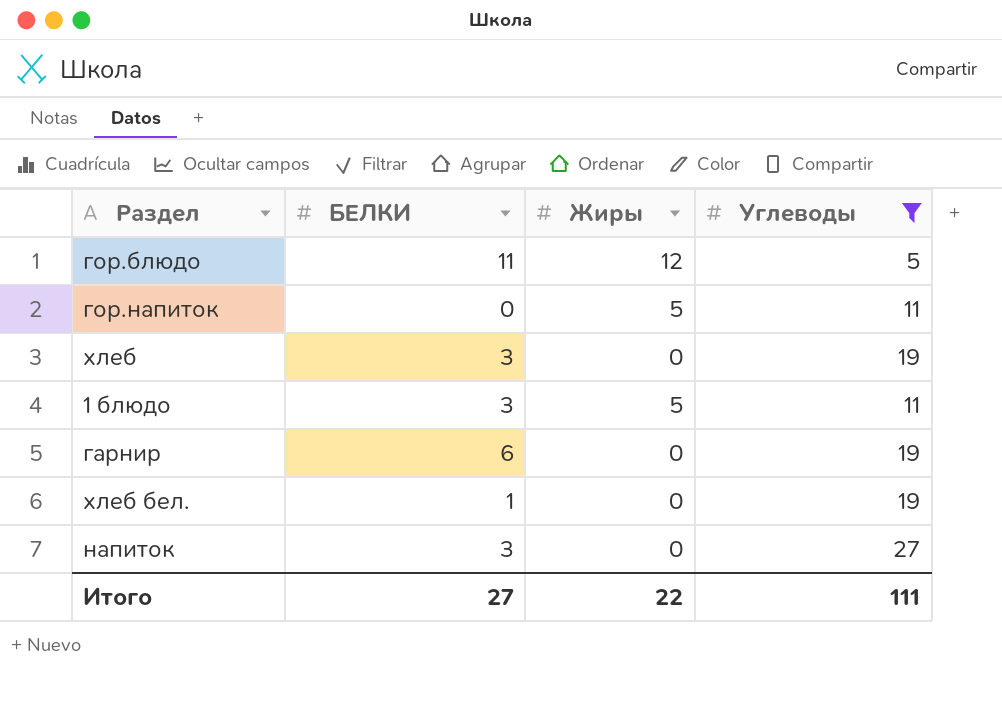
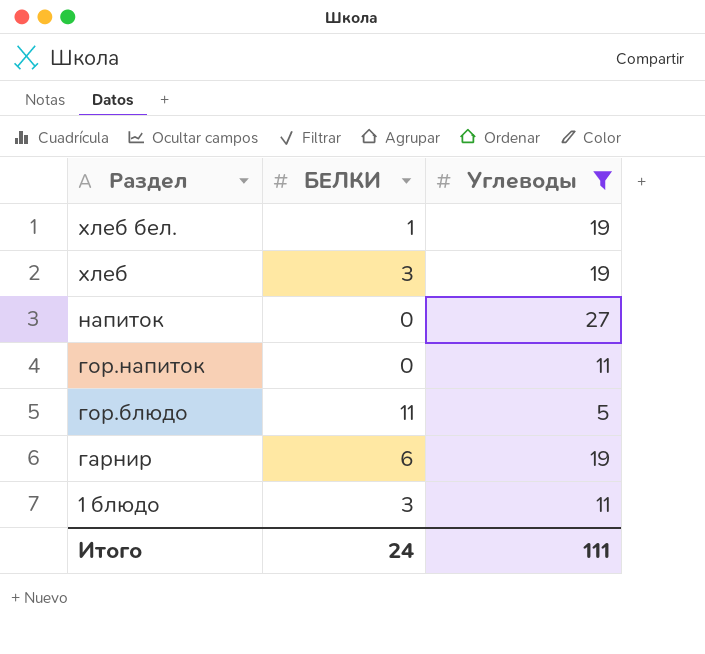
row order: none -> Раздел descending
column Жиры | position: 3 -> none
напиток | БЕЛКИ: 3 -> 0
Итого | БЕЛКИ: 27 -> 24

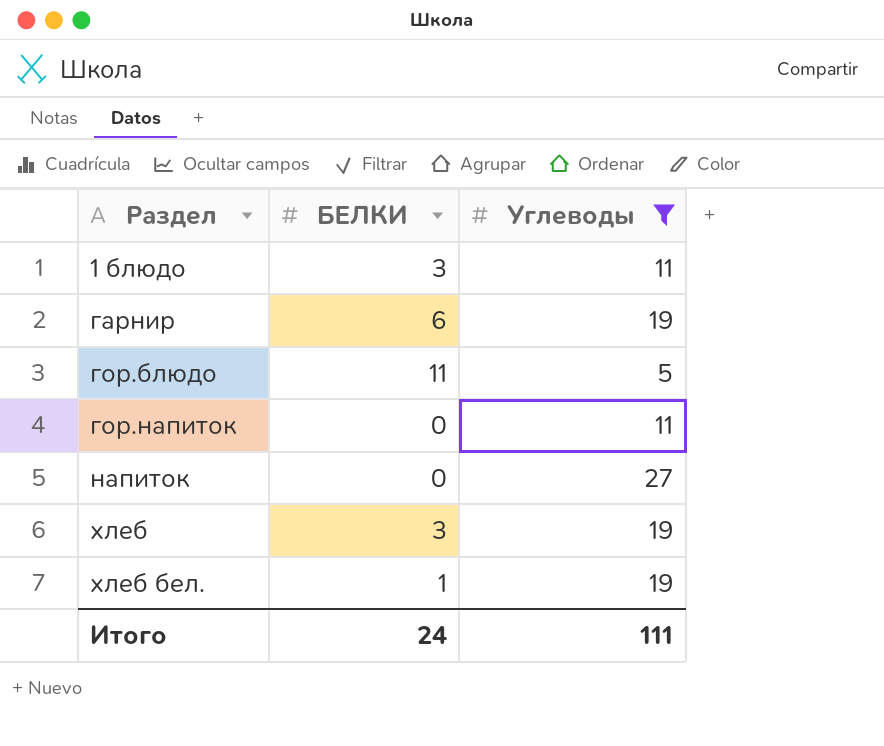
row order: Раздел descending -> Раздел ascending

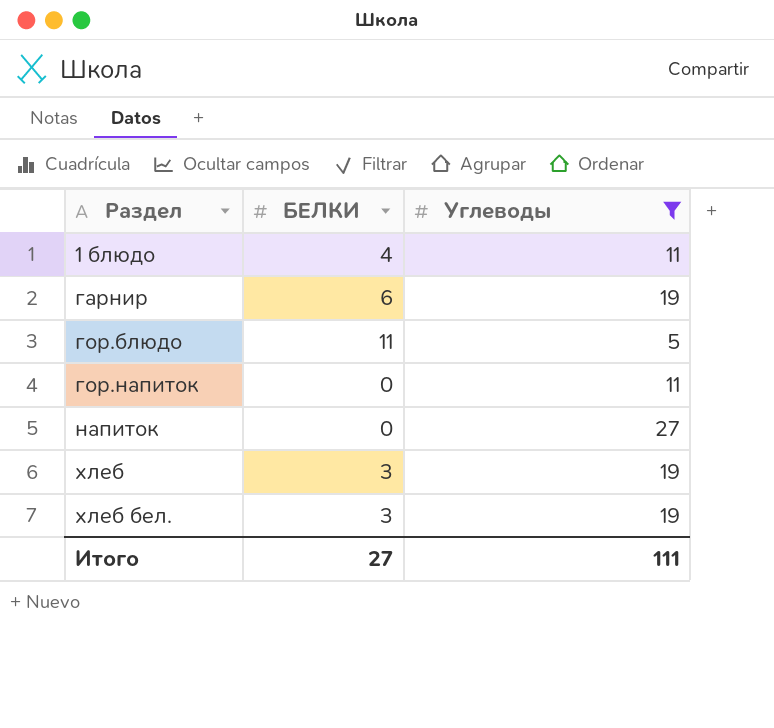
1 блюдо | БЕЛКИ: 3 -> 4
хлеб бел. | БЕЛКИ: 1 -> 3
Итого | БЕЛКИ: 24 -> 27

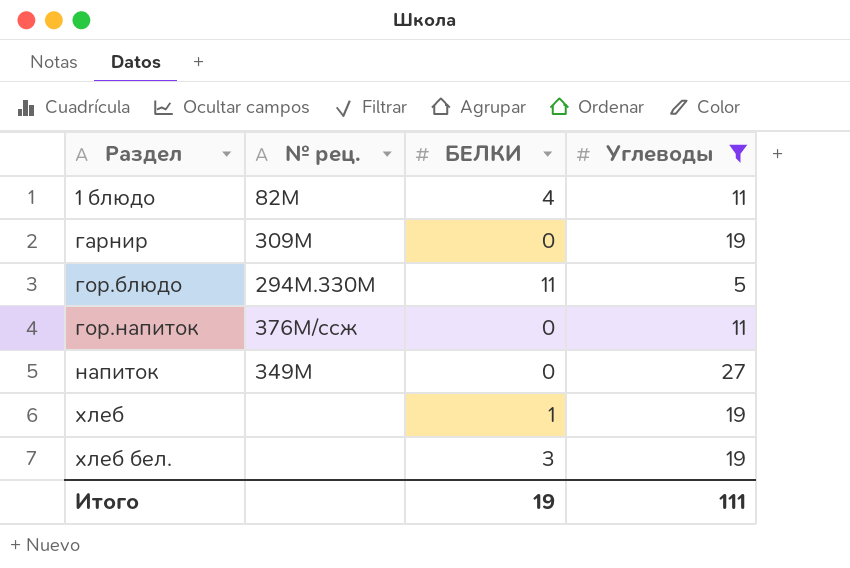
column № рец. | position: none -> 2
гарнир | БЕЛКИ: 6 -> 0
хлеб | БЕЛКИ: 3 -> 1
Итого | БЕЛКИ: 27 -> 19

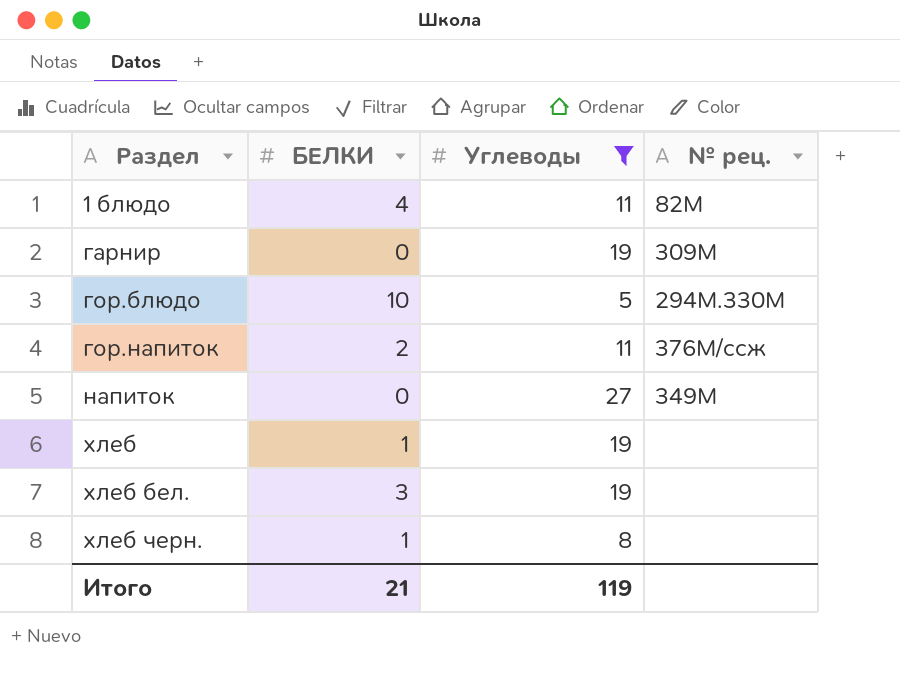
column № рец. | position: 2 -> 4
гор.блюдо | БЕЛКИ: 11 -> 10
гор.напиток | БЕЛКИ: 0 -> 2
row хлеб черн.: none -> 1 | 8 | none
Итого | БЕЛКИ: 19 -> 21
Итого | Углеводы: 111 -> 119

